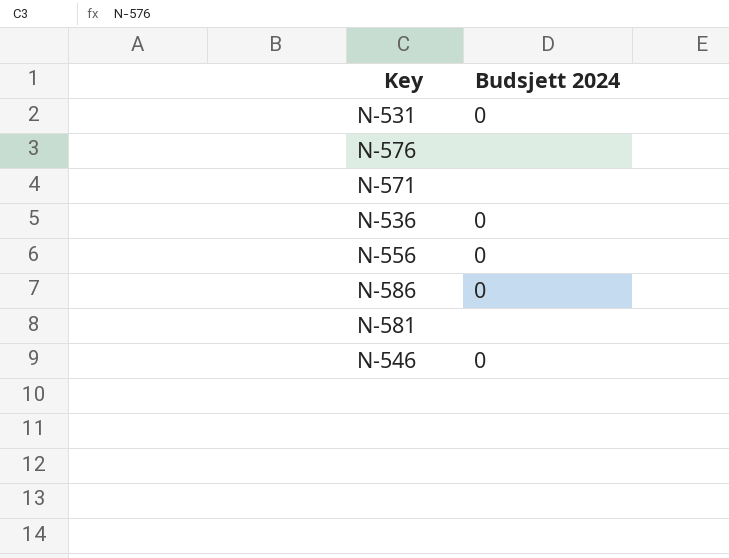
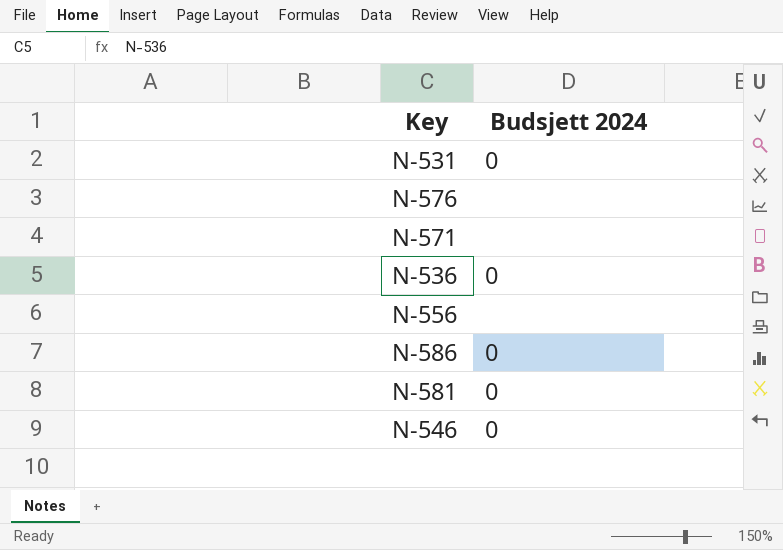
N-556 | Budsjett 2024: 0 -> none
N-581 | Budsjett 2024: none -> 0

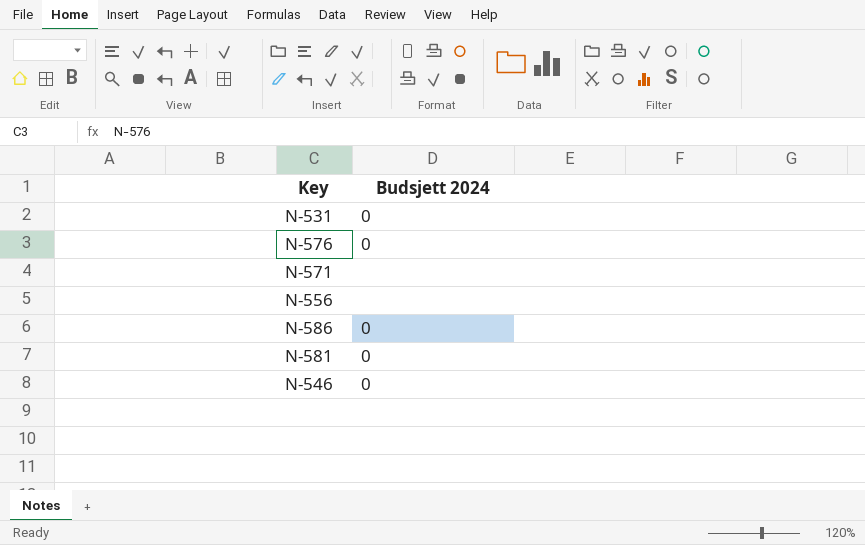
row N-536: 0 -> none
N-576 | Budsjett 2024: none -> 0

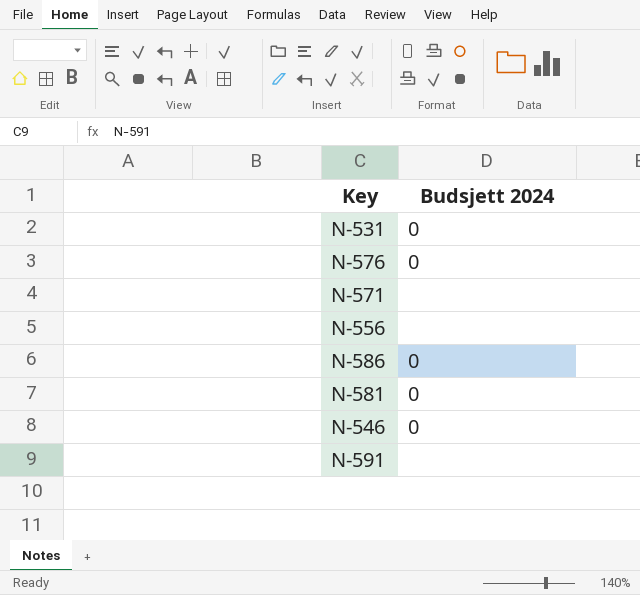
row N-591: none -> none

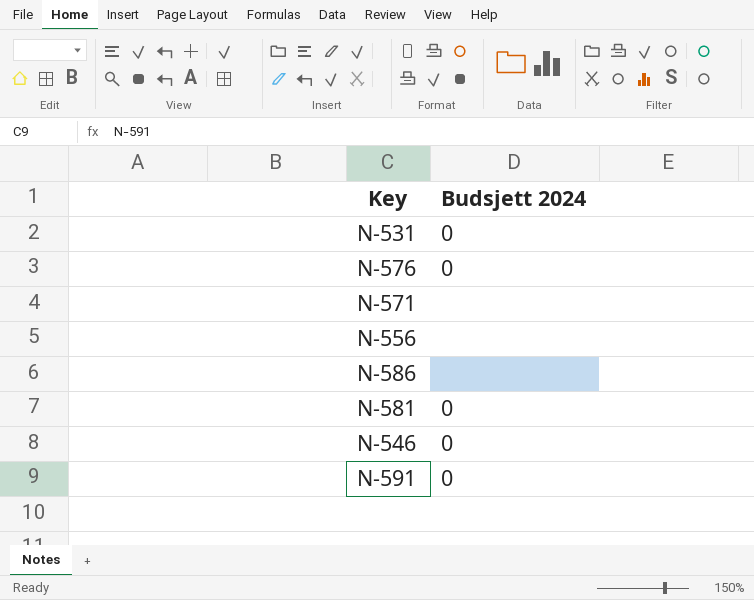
N-586 | Budsjett 2024: 0 -> none
N-591 | Budsjett 2024: none -> 0

